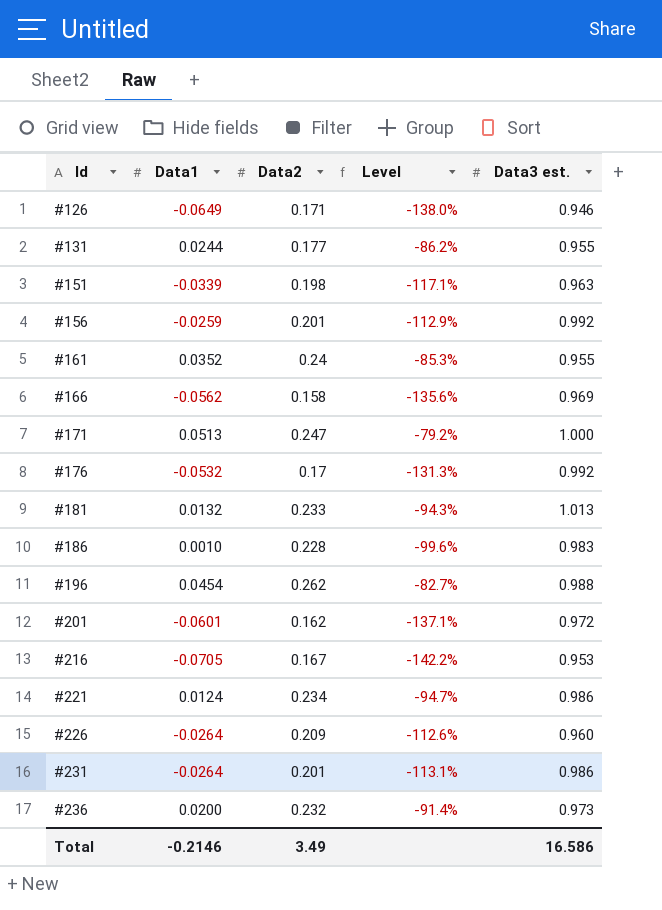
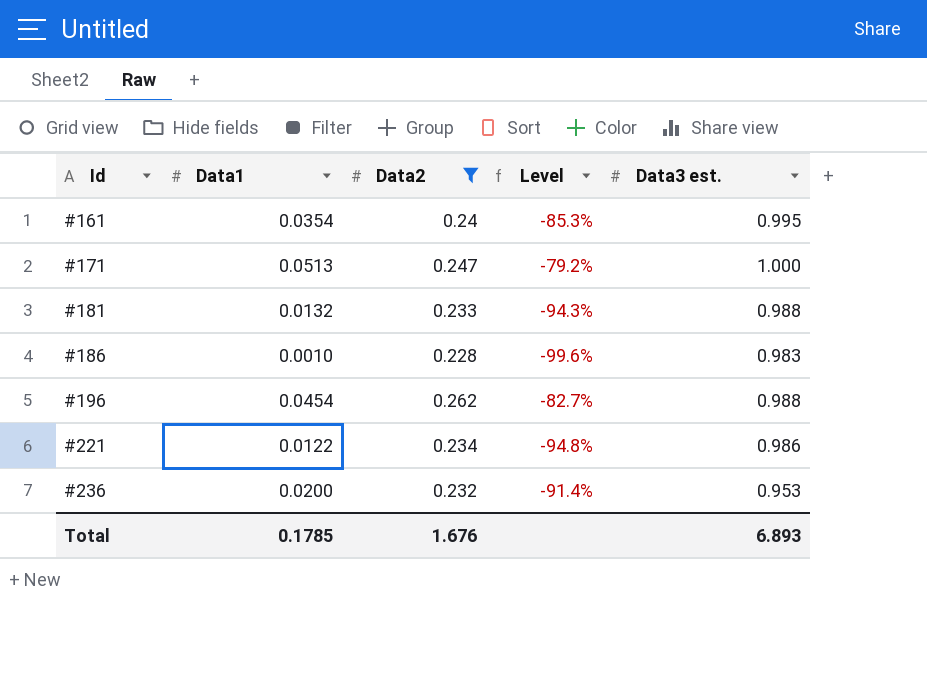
filter: none -> Data2 >= 0.228
#161 | Data1: 0.0352 -> 0.0354
#161 | Data3 est.: 0.955 -> 0.995
#181 | Data3 est.: 1.013 -> 0.988
#221 | Data1: 0.0124 -> 0.0122
#221 | Level: -94.7% -> -94.8%
#236 | Data3 est.: 0.973 -> 0.953
Total | Data1: -0.2146 -> 0.1785
Total | Data2: 3.49 -> 1.676
Total | Data3 est.: 16.586 -> 6.893

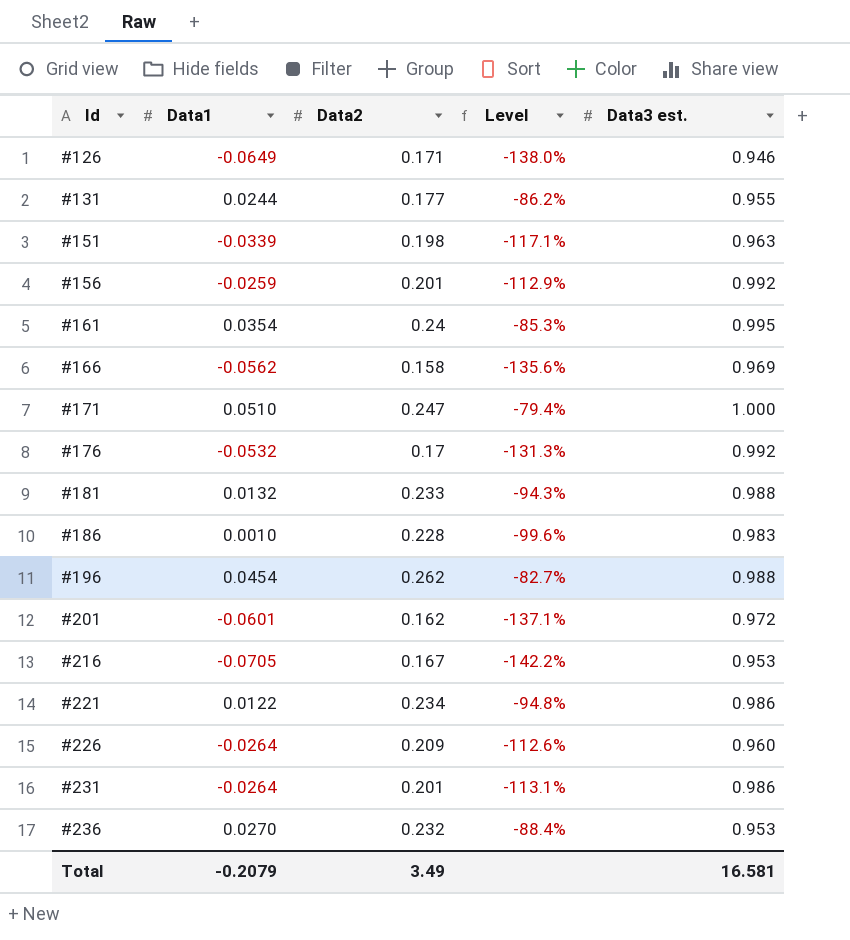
filter: Data2 >= 0.228 -> none
#171 | Data1: 0.0513 -> 0.0510
#171 | Level: -79.2% -> -79.4%
#236 | Data1: 0.0200 -> 0.0270
#236 | Level: -91.4% -> -88.4%
Total | Data1: 0.1785 -> -0.2079
Total | Data2: 1.676 -> 3.49
Total | Data3 est.: 6.893 -> 16.581

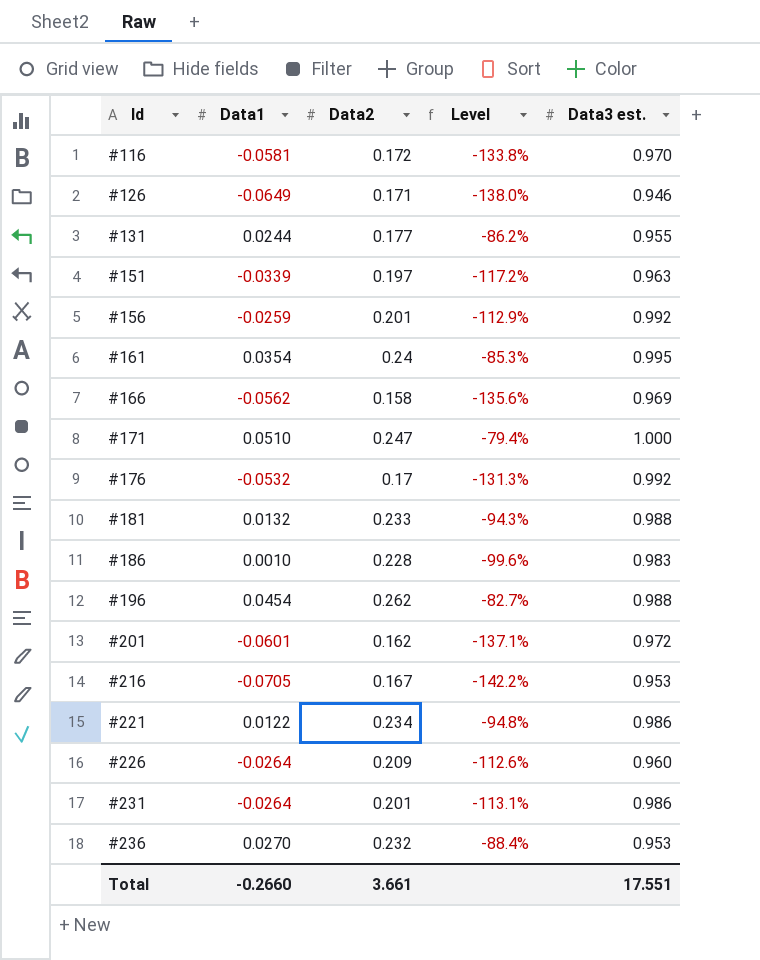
row #116: none -> -0.0581 | 0.172 | -133.8% | 0.970
#151 | Data2: 0.198 -> 0.197
#151 | Level: -117.1% -> -117.2%
Total | Data1: -0.2079 -> -0.2660
Total | Data2: 3.49 -> 3.661
Total | Data3 est.: 16.581 -> 17.551

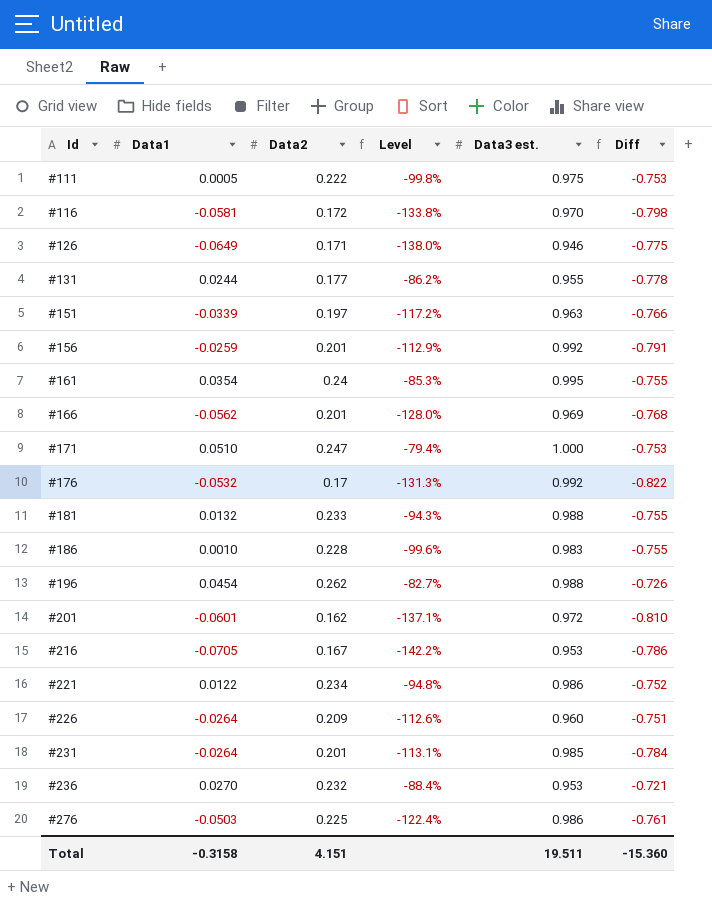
column Diff | formula: none -> [Data2] - [Data3 est.]
row #111: none -> 0.0005 | 0.222 | -99.8% | 0.975 | -0.753
#166 | Data2: 0.158 -> 0.201
#166 | Level: -135.6% -> -128.0%
#231 | Data3 est.: 0.986 -> 0.985
row #276: none -> -0.0503 | 0.225 | -122.4% | 0.986 | -0.761
Total | Data1: -0.2660 -> -0.3158
Total | Data2: 3.661 -> 4.151
Total | Data3 est.: 17.551 -> 19.511

